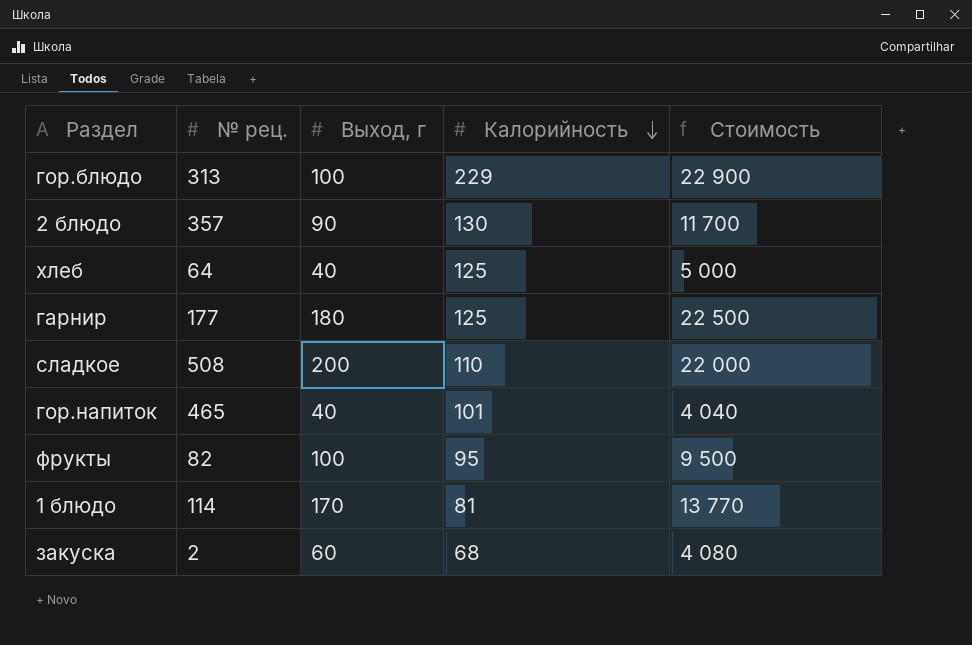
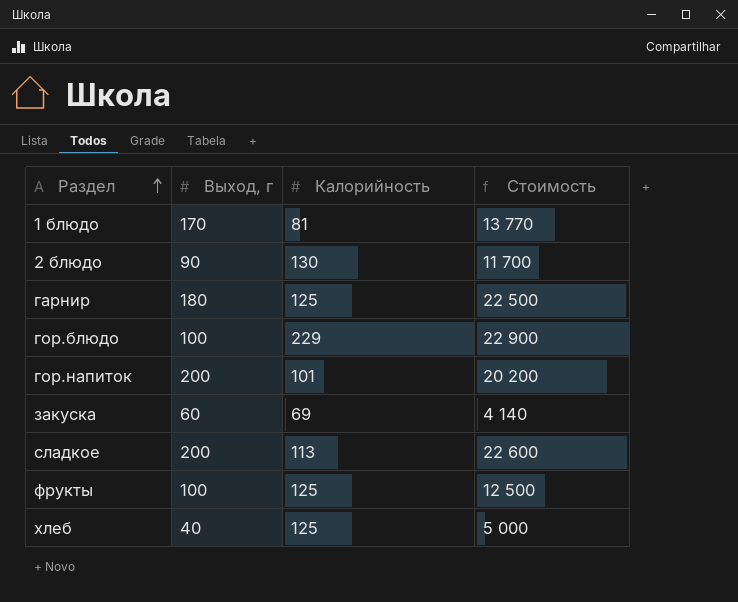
row order: Калорийность descending -> Раздел ascending
column № рец. | position: 2 -> none
гор.напиток | Выход, г: 40 -> 200
гор.напиток | Стоимость: 4 040 -> 20 200
закуска | Калорийность: 68 -> 69
закуска | Стоимость: 4 080 -> 4 140
сладкое | Калорийность: 110 -> 113
сладкое | Стоимость: 22 000 -> 22 600
фрукты | Калорийность: 95 -> 125
фрукты | Стоимость: 9 500 -> 12 500

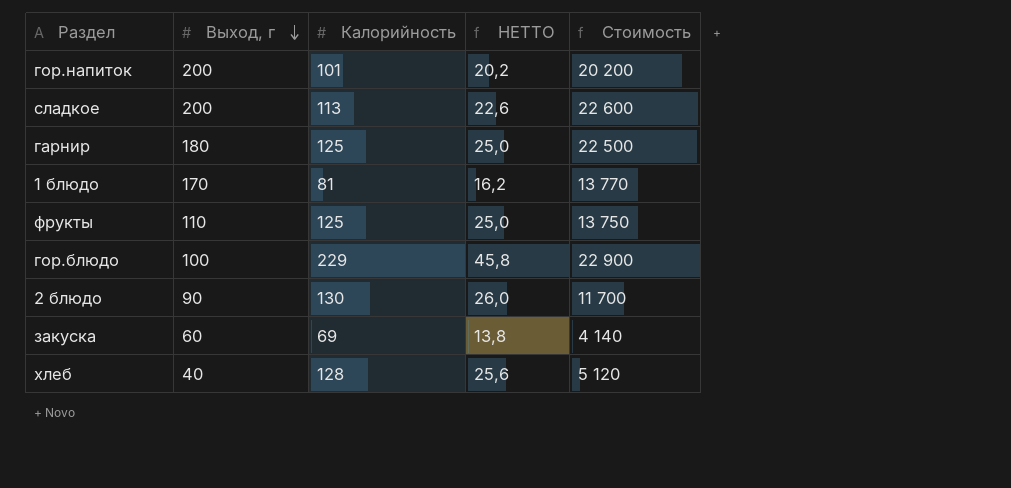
row order: Раздел ascending -> Выход, г descending
column НЕТТО | formula: none -> [Калорийность] * 0,2
фрукты | Выход, г: 100 -> 110
фрукты | Стоимость: 12 500 -> 13 750
хлеб | Калорийность: 125 -> 128
хлеб | Стоимость: 5 000 -> 5 120

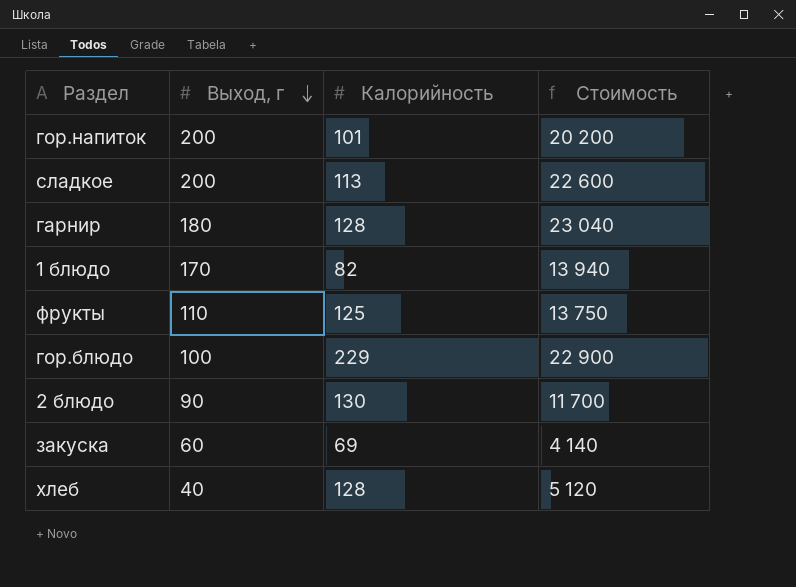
column НЕТТО | formula: [Калорийность] * 0,2 -> none
гарнир | Калорийность: 125 -> 128
гарнир | Стоимость: 22 500 -> 23 040
1 блюдо | Калорийность: 81 -> 82
1 блюдо | Стоимость: 13 770 -> 13 940

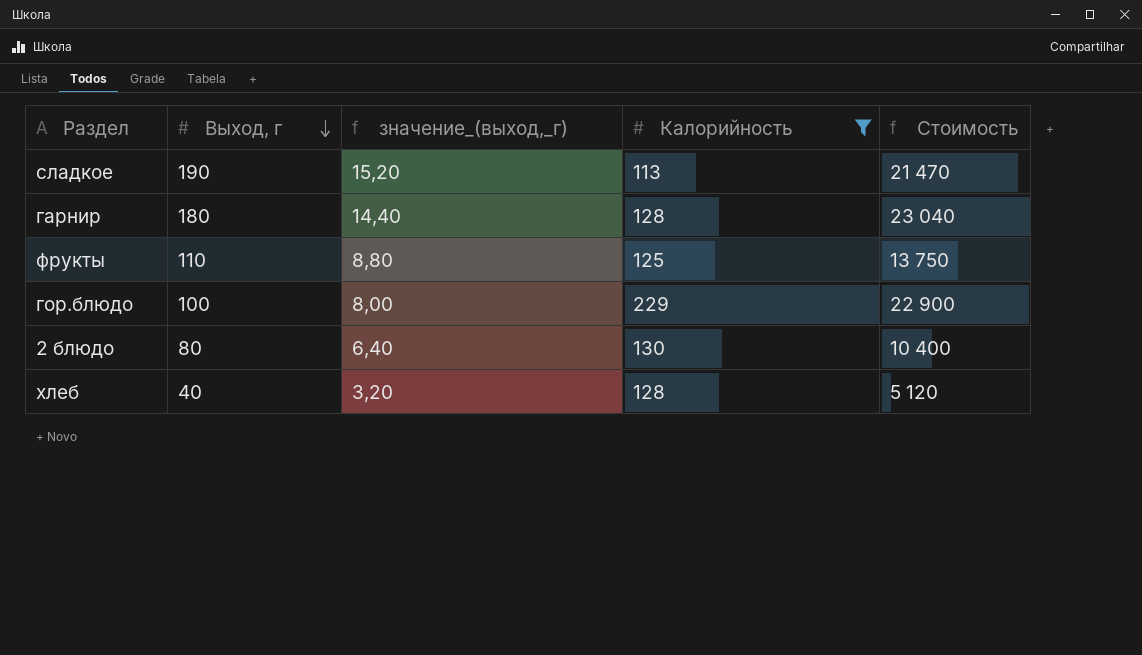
filter: none -> Калорийность >= 113
column значение_(выход,_г) | formula: none -> [Выход, г] * 0,08
сладкое | Выход, г: 200 -> 190
сладкое | Стоимость: 22 600 -> 21 470
2 блюдо | Выход, г: 90 -> 80
2 блюдо | Стоимость: 11 700 -> 10 400

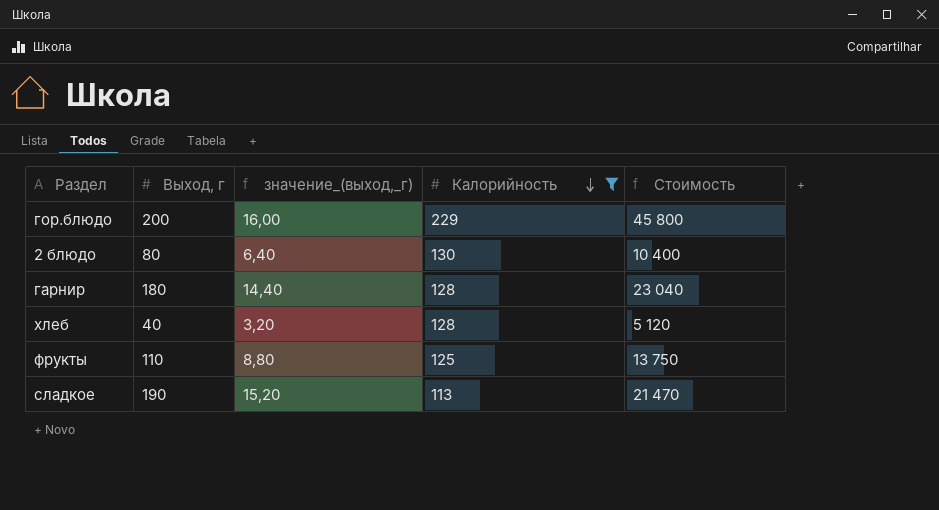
row order: Выход, г descending -> Калорийность descending
гор.блюдо | Выход, г: 100 -> 200
гор.блюдо | значение_(выход,_г): 8,00 -> 16,00
гор.блюдо | Стоимость: 22 900 -> 45 800

